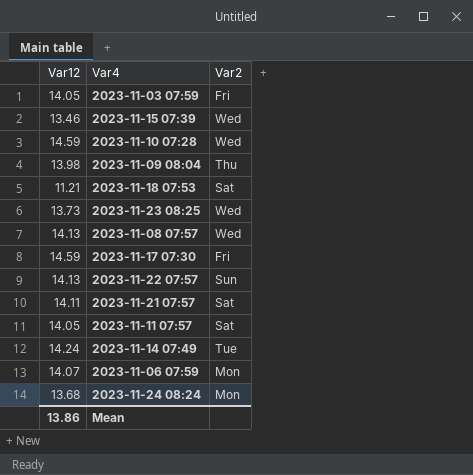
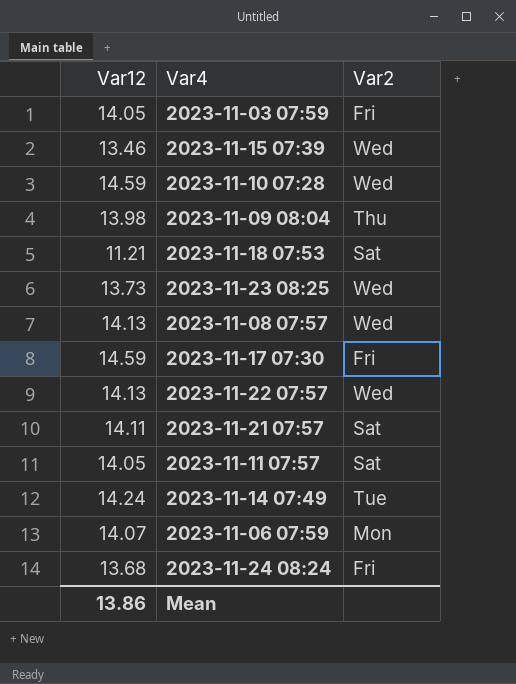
2023-11-22 07:57 | Var2: Sun -> Wed
2023-11-24 08:24 | Var2: Mon -> Fri

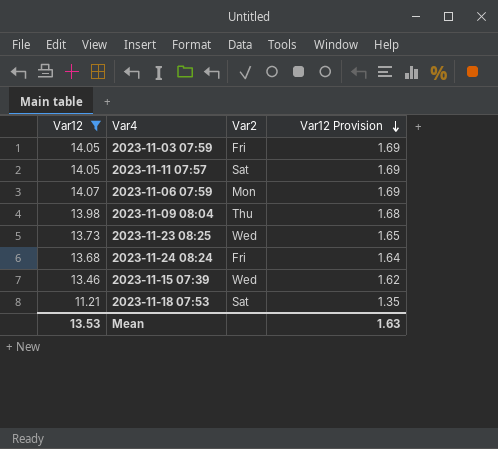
filter: none -> Var12 <= 14.07
row order: none -> Var12 Provision descending
column Var12 Provision | formula: none -> [Var12] * 0.12
Mean | Var12: 13.86 -> 13.53

